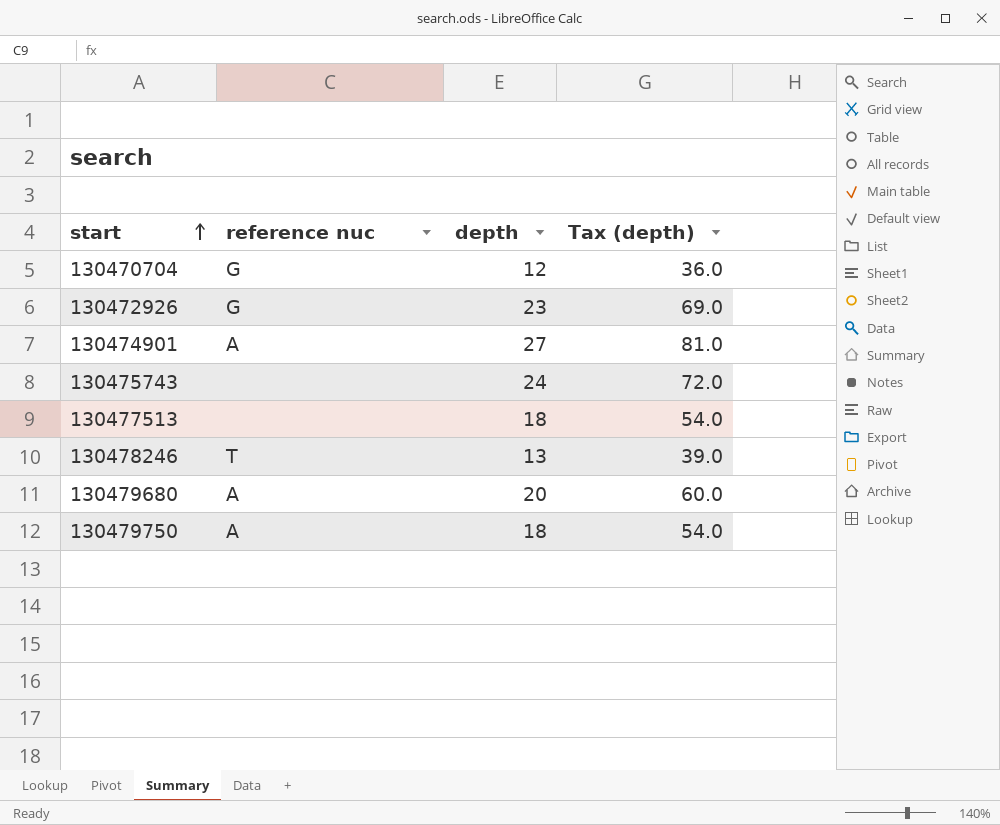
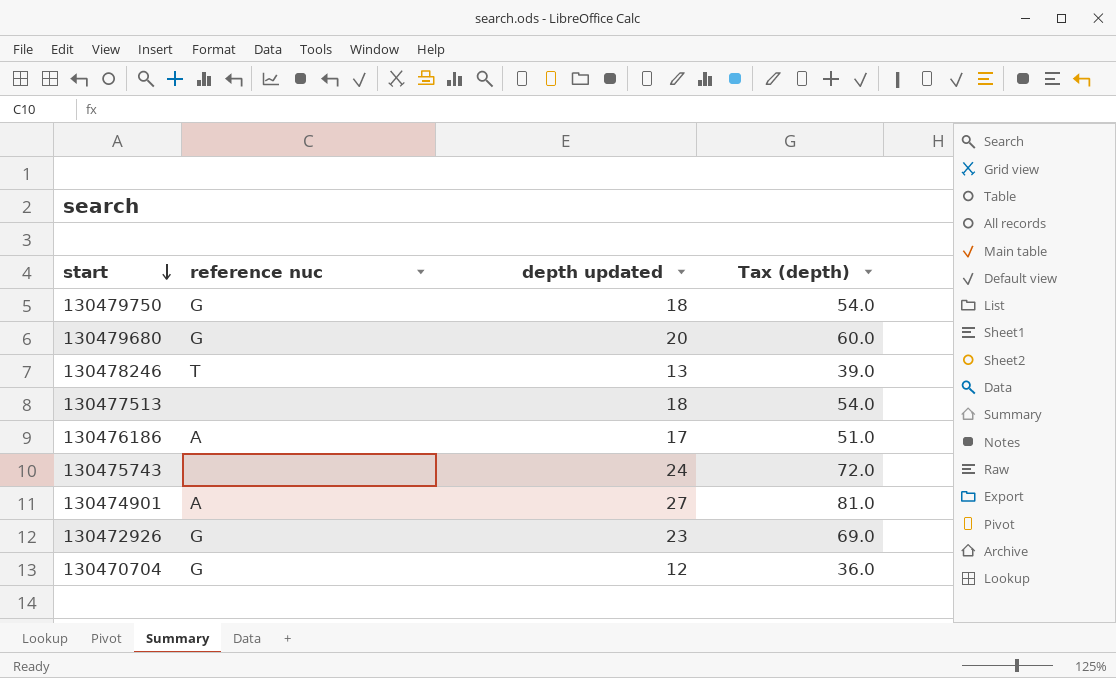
row order: start ascending -> start descending
column name: depth -> depth updated
130479750 | reference nuc: A -> G
130479680 | reference nuc: A -> G
row 130476186: none -> A | 17 | 51.0

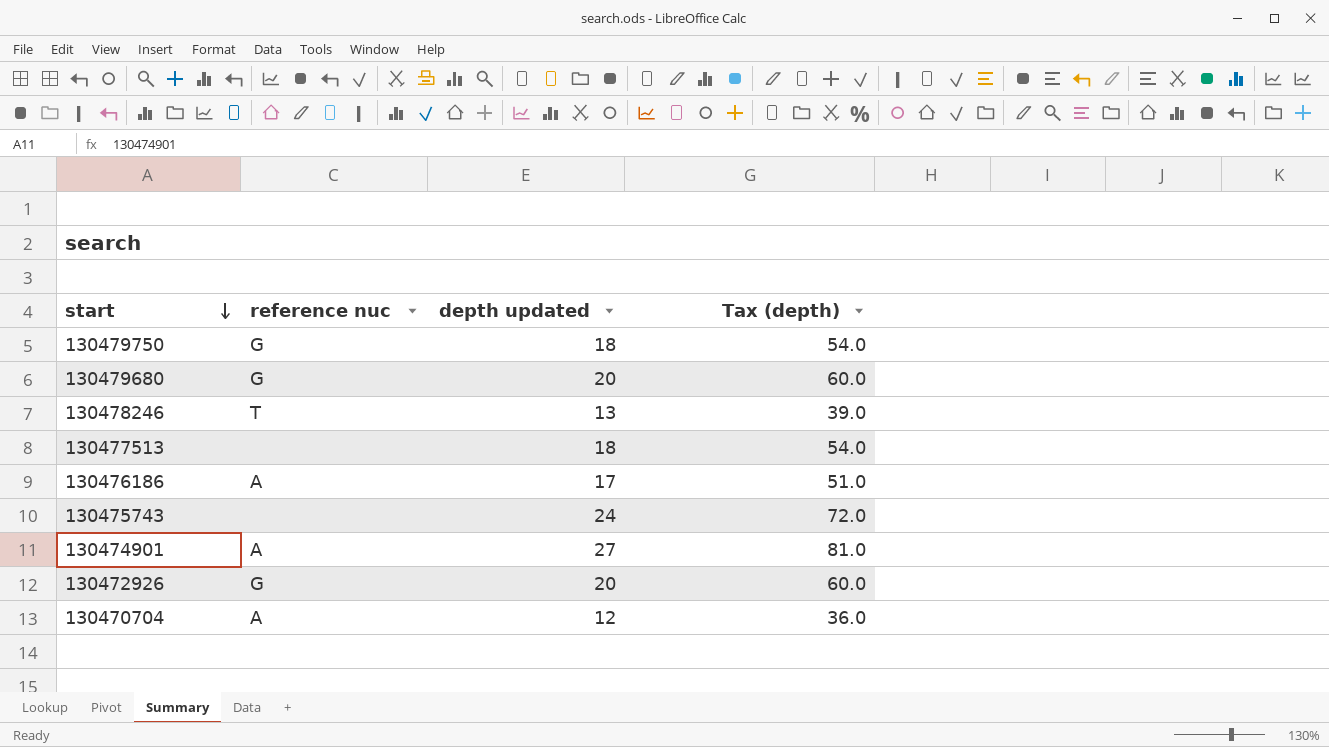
130472926 | depth updated: 23 -> 20
130472926 | Tax (depth): 69.0 -> 60.0
130470704 | reference nuc: G -> A

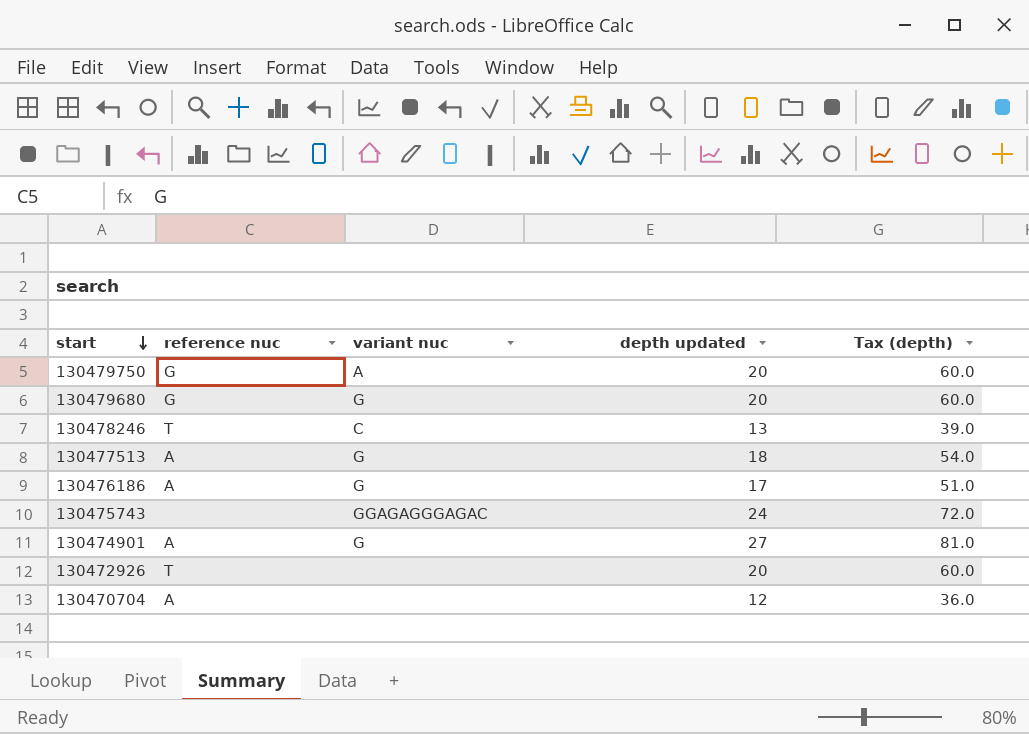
column variant nuc | position: none -> 3
130479750 | depth updated: 18 -> 20
130479750 | Tax (depth): 54.0 -> 60.0
130477513 | reference nuc: none -> A
130472926 | reference nuc: G -> T

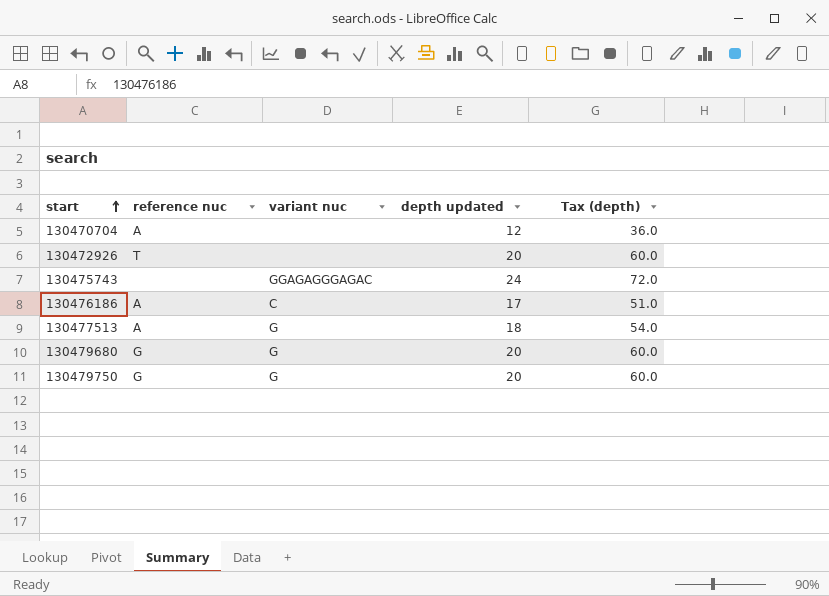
row order: start descending -> start ascending
row 130478246: T | C | 13 | 39.0 -> none
row 130474901: A | G | 27 | 81.0 -> none
130476186 | variant nuc: G -> C
130479750 | variant nuc: A -> G

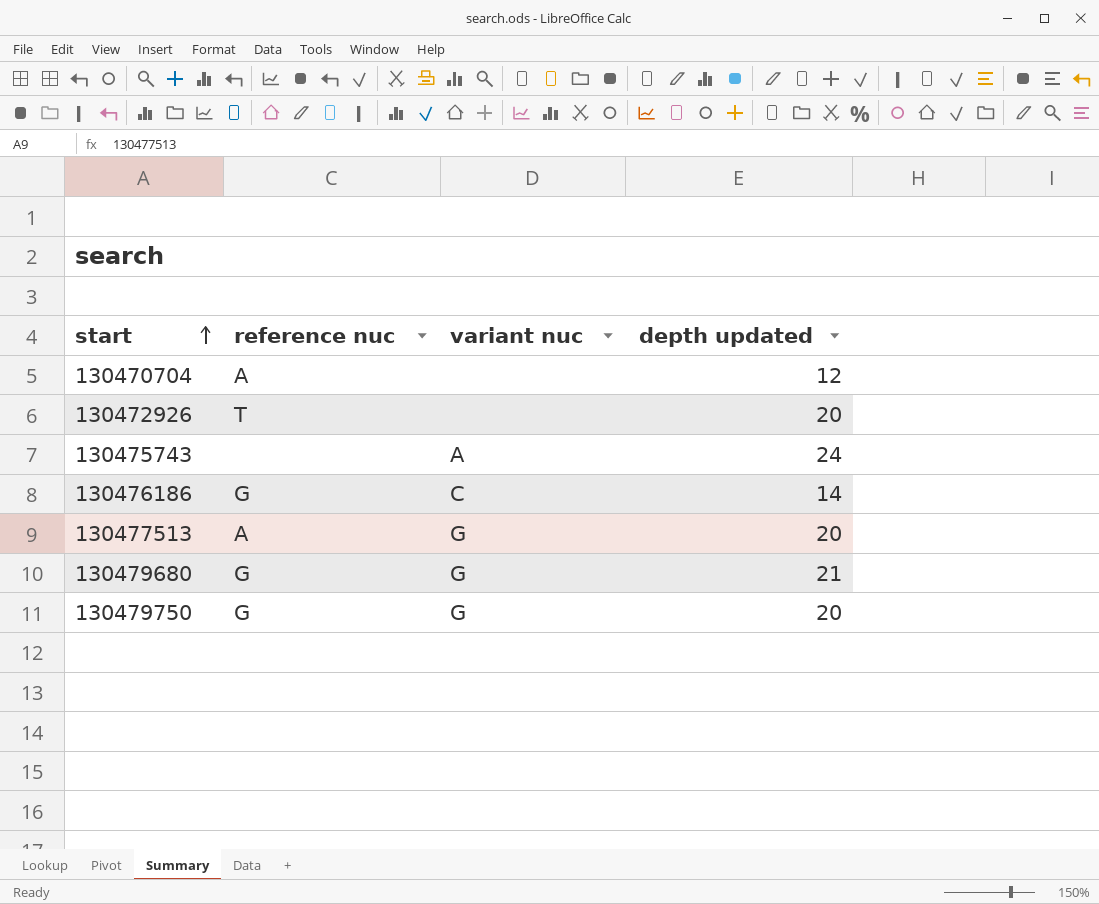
column Tax (depth) | formula: [depth updated] * 3 -> none
130475743 | variant nuc: GGAGAGGGAGAC -> A
130476186 | reference nuc: A -> G
130476186 | depth updated: 17 -> 14
130477513 | depth updated: 18 -> 20
130479680 | depth updated: 20 -> 21

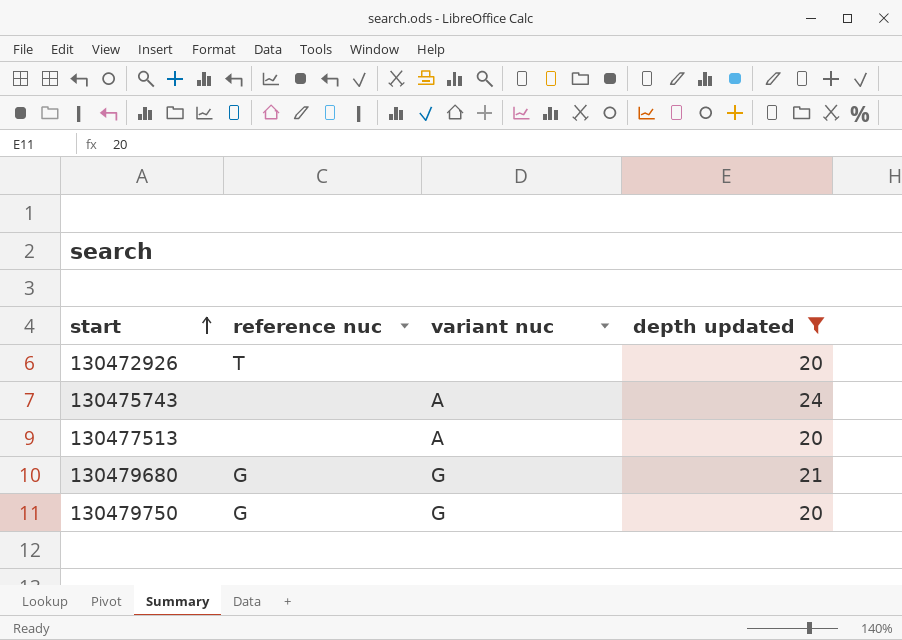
filter: none -> depth updated >= 20
130477513 | reference nuc: A -> none
130477513 | variant nuc: G -> A

